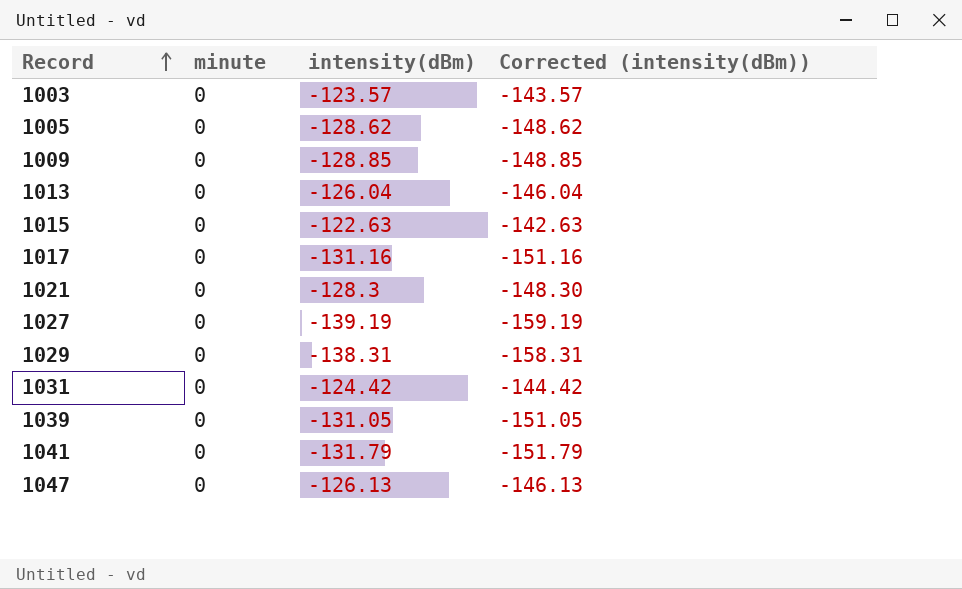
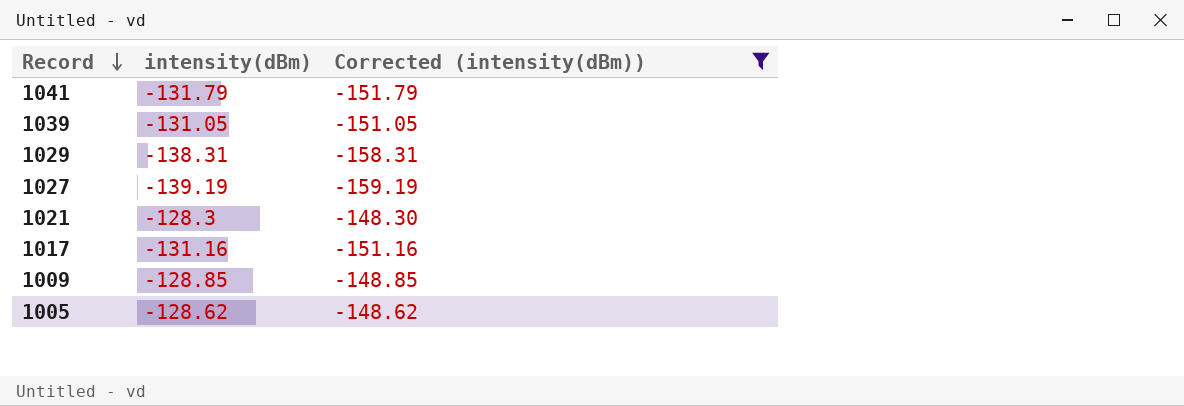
filter: none -> Corrected (intensity(dBm)) <= -148.30
row order: Record ascending -> Record descending
column minute | position: 2 -> none

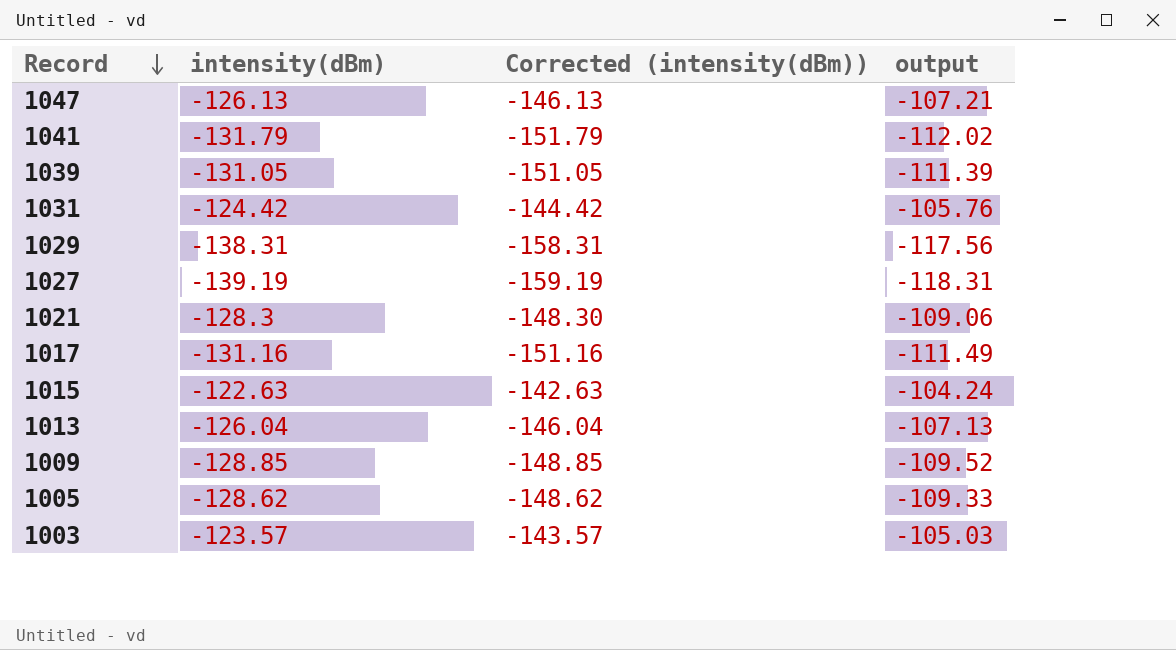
filter: Corrected (intensity(dBm)) <= -148.30 -> none
column output | formula: none -> [intensity(dBm)] * 0.85

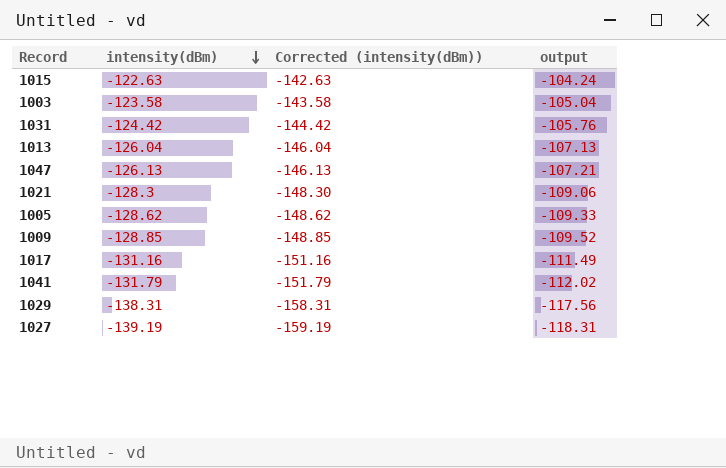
row order: Record descending -> intensity(dBm) descending
row 1039: -131.05 | -151.05 | -111.39 -> none
1003 | intensity(dBm): -123.57 -> -123.58
1003 | Corrected (intensity(dBm)): -143.57 -> -143.58
1003 | output: -105.03 -> -105.04

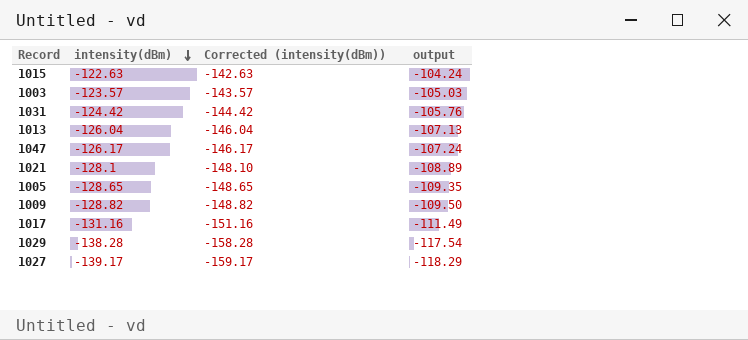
row 1041: -131.79 | -151.79 | -112.02 -> none
1003 | intensity(dBm): -123.58 -> -123.57
1003 | Corrected (intensity(dBm)): -143.58 -> -143.57
1003 | output: -105.04 -> -105.03
1047 | intensity(dBm): -126.13 -> -126.17
1047 | Corrected (intensity(dBm)): -146.13 -> -146.17
1047 | output: -107.21 -> -107.24
1021 | intensity(dBm): -128.3 -> -128.1
1021 | Corrected (intensity(dBm)): -148.30 -> -148.10
1021 | output: -109.06 -> -108.89
1005 | intensity(dBm): -128.62 -> -128.65
1005 | Corrected (intensity(dBm)): -148.62 -> -148.65
1005 | output: -109.33 -> -109.35
1009 | intensity(dBm): -128.85 -> -128.82
1009 | Corrected (intensity(dBm)): -148.85 -> -148.82
1009 | output: -109.52 -> -109.50
1029 | intensity(dBm): -138.31 -> -138.28
1029 | Corrected (intensity(dBm)): -158.31 -> -158.28
1029 | output: -117.56 -> -117.54
1027 | intensity(dBm): -139.19 -> -139.17
1027 | Corrected (intensity(dBm)): -159.19 -> -159.17
1027 | output: -118.31 -> -118.29

